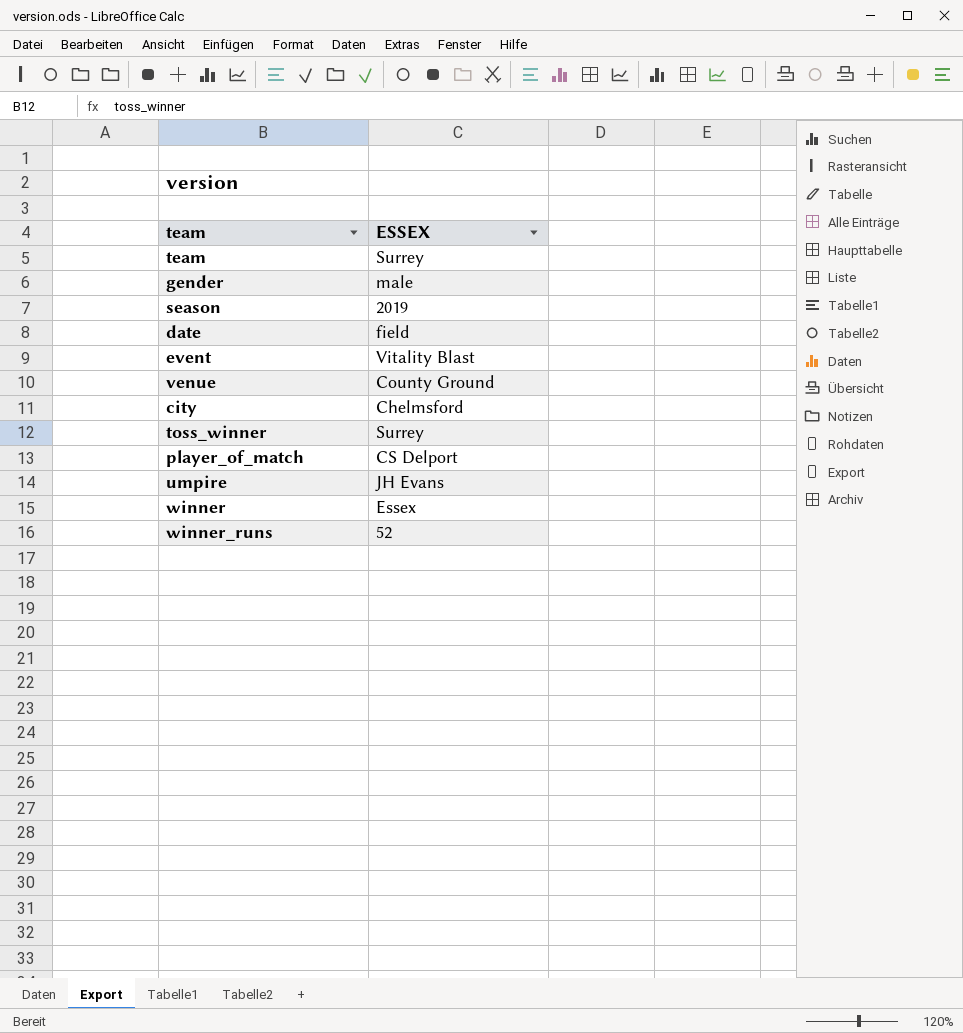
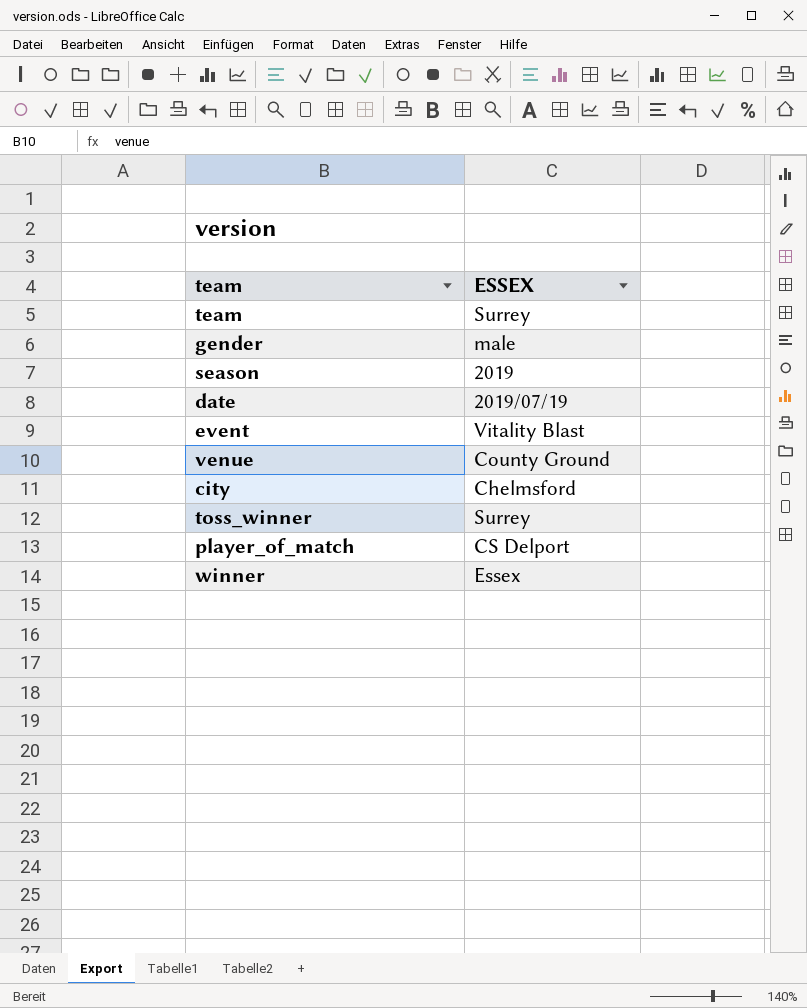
row umpire: JH Evans -> none
row winner_runs: 52 -> none
date | ESSEX: field -> 2019/07/19

